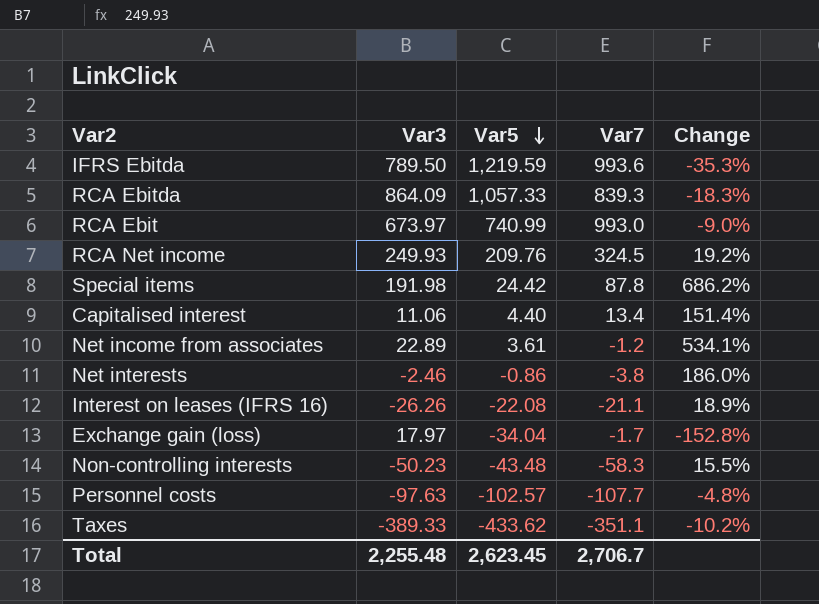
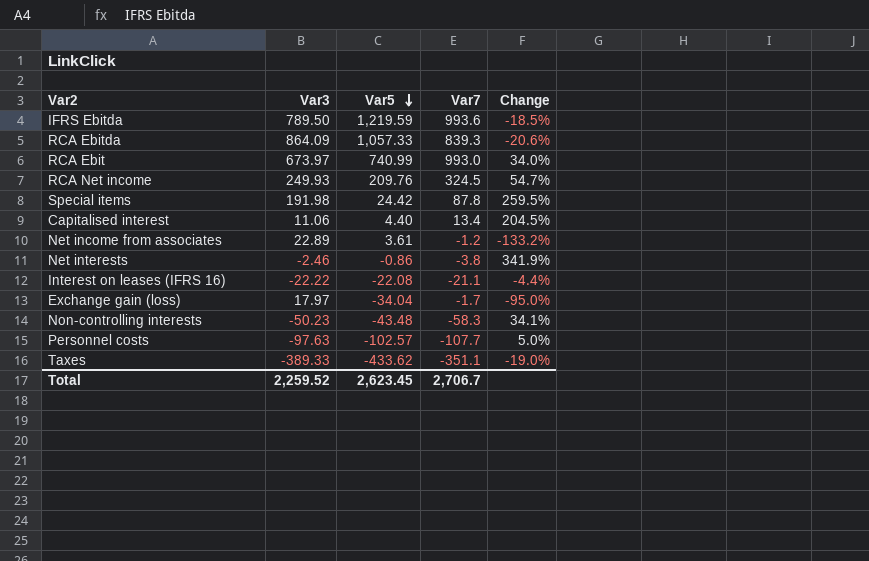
column Change | formula: ([Var3] - [Var5]) / [Var5] -> ([Var7] - [Var5]) / [Var5]
Interest on leases (IFRS 16) | Var3: -26.26 -> -22.22
Total | Var3: 2,255.48 -> 2,259.52

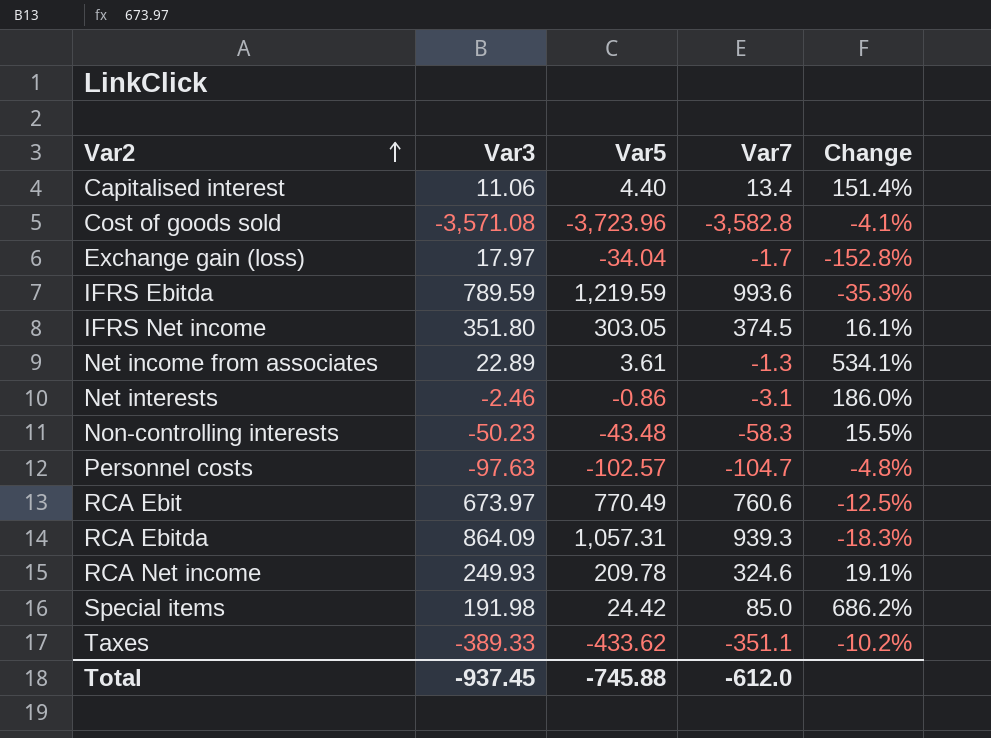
row order: Var5 descending -> Var2 ascending
column Change | formula: ([Var7] - [Var5]) / [Var5] -> ([Var3] - [Var5]) / [Var5]
row Interest on leases (IFRS 16): -22.22 | -22.08 | -21.1 | -4.4% -> none
row Cost of goods sold: none -> -3,571.08 | -3,723.96 | -3,582.8 | -4.1%
IFRS Ebitda | Var3: 789.50 -> 789.59
row IFRS Net income: none -> 351.80 | 303.05 | 374.5 | 16.1%
Net income from associates | Var7: -1.2 -> -1.3
Net interests | Var7: -3.8 -> -3.1
Personnel costs | Var7: -107.7 -> -104.7
RCA Ebit | Var5: 740.99 -> 770.49
RCA Ebit | Var7: 993.0 -> 760.6
RCA Ebitda | Var5: 1,057.33 -> 1,057.31
RCA Ebitda | Var7: 839.3 -> 939.3
RCA Net income | Var5: 209.76 -> 209.78
RCA Net income | Var7: 324.5 -> 324.6
Special items | Var7: 87.8 -> 85.0
Total | Var3: 2,259.52 -> -937.45
Total | Var5: 2,623.45 -> -745.88
Total | Var7: 2,706.7 -> -612.0

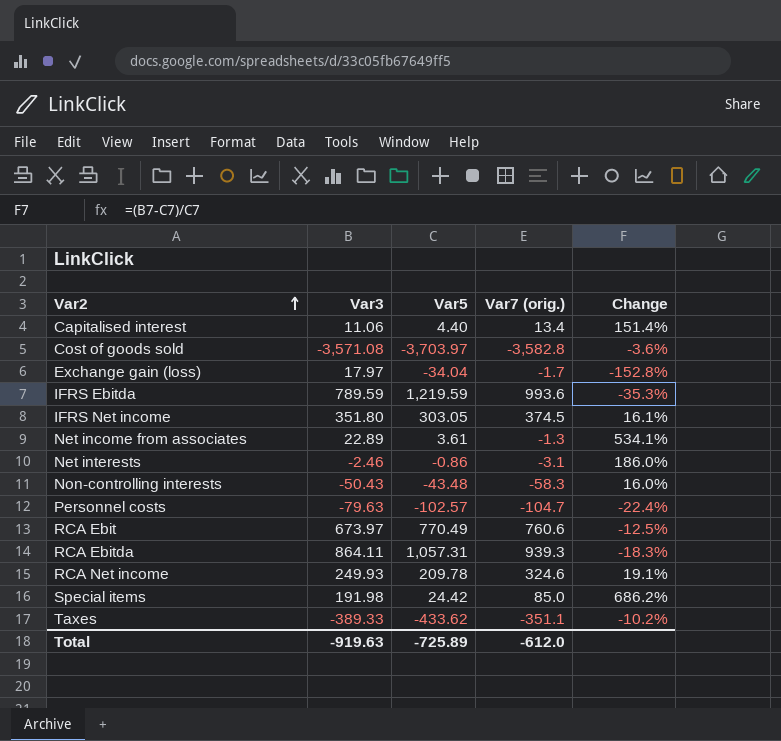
column name: Var7 -> Var7 (orig.)
Cost of goods sold | Var5: -3,723.96 -> -3,703.97
Cost of goods sold | Change: -4.1% -> -3.6%
Non-controlling interests | Var3: -50.23 -> -50.43
Non-controlling interests | Change: 15.5% -> 16.0%
Personnel costs | Var3: -97.63 -> -79.63
Personnel costs | Change: -4.8% -> -22.4%
RCA Ebitda | Var3: 864.09 -> 864.11
Total | Var3: -937.45 -> -919.63
Total | Var5: -745.88 -> -725.89

